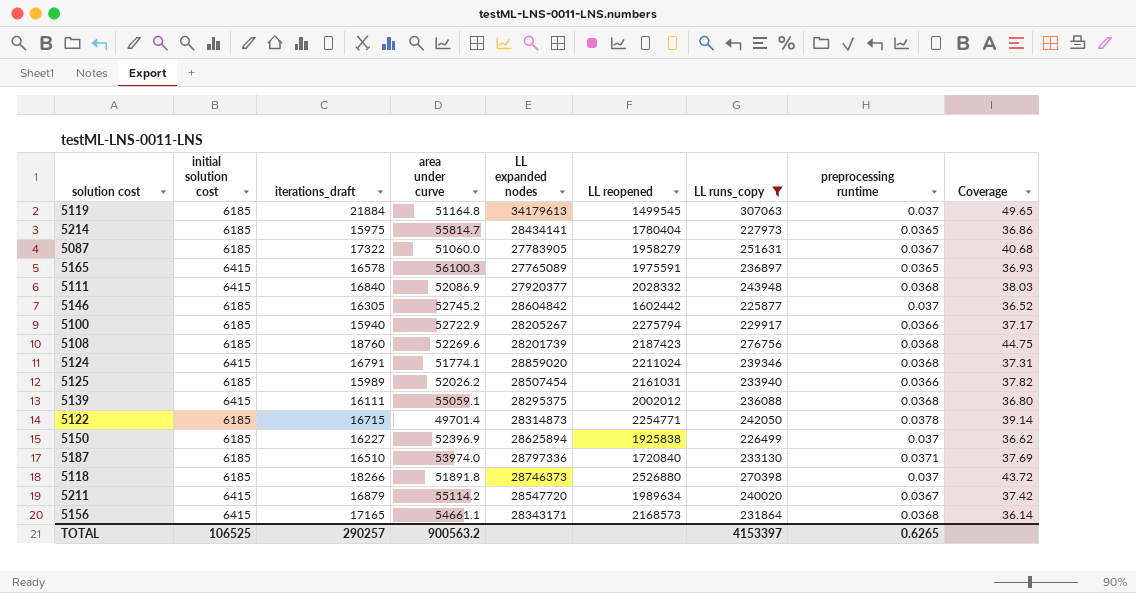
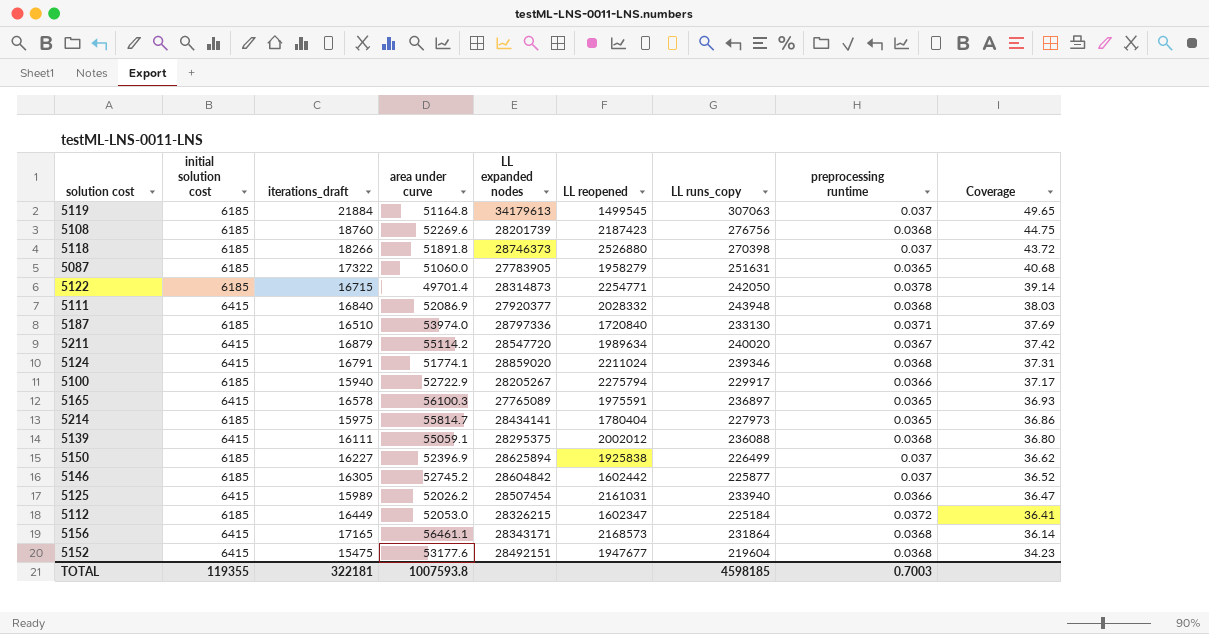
filter: LL runs_copy >= 225877 -> none
row order: none -> Coverage descending
5087 | preprocessing runtime: 0.0367 -> 0.0365
5125 | initial solution cost: 6185 -> 6415
5125 | Coverage: 37.82 -> 36.47
5156 | area under curve: 54661.1 -> 56461.1
TOTAL | initial solution cost: 106525 -> 119355
TOTAL | iterations_draft: 290257 -> 322181
TOTAL | area under curve: 900563.2 -> 1007593.8
TOTAL | LL runs_copy: 4153397 -> 4598185
TOTAL | preprocessing runtime: 0.6265 -> 0.7003

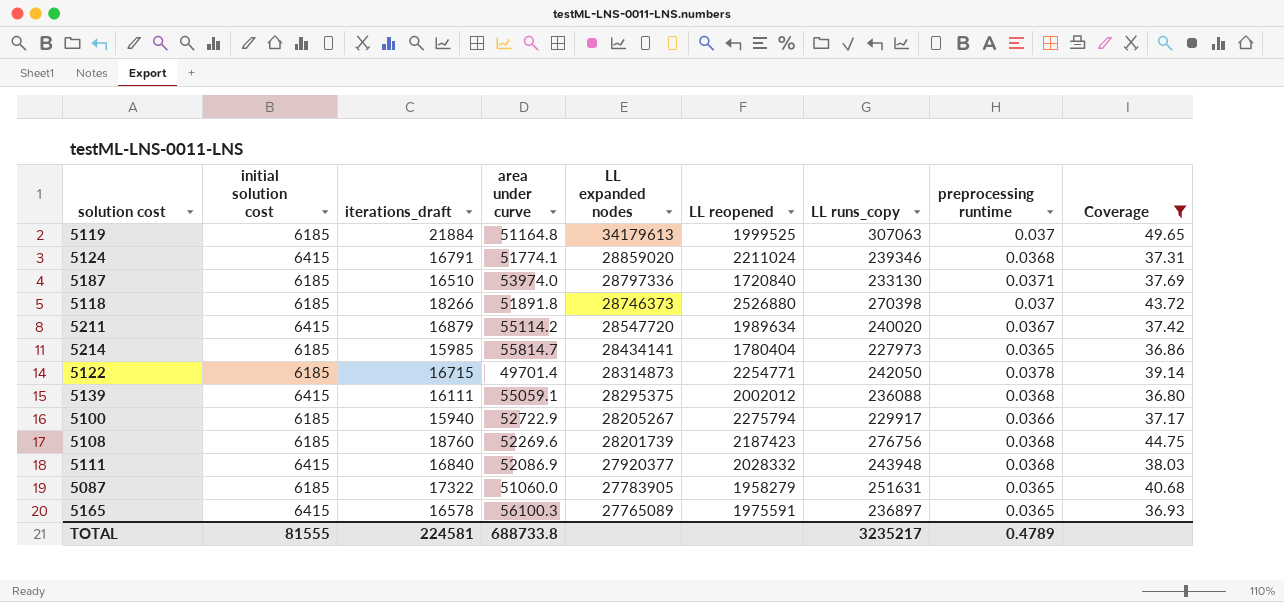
filter: none -> Coverage >= 36.80
row order: Coverage descending -> LL expanded nodes descending
5119 | LL reopened: 1499545 -> 1999525
5214 | iterations_draft: 15975 -> 15985
TOTAL | initial solution cost: 119355 -> 81555
TOTAL | iterations_draft: 322181 -> 224581
TOTAL | area under curve: 1007593.8 -> 688733.8
TOTAL | LL runs_copy: 4598185 -> 3235217
TOTAL | preprocessing runtime: 0.7003 -> 0.4789

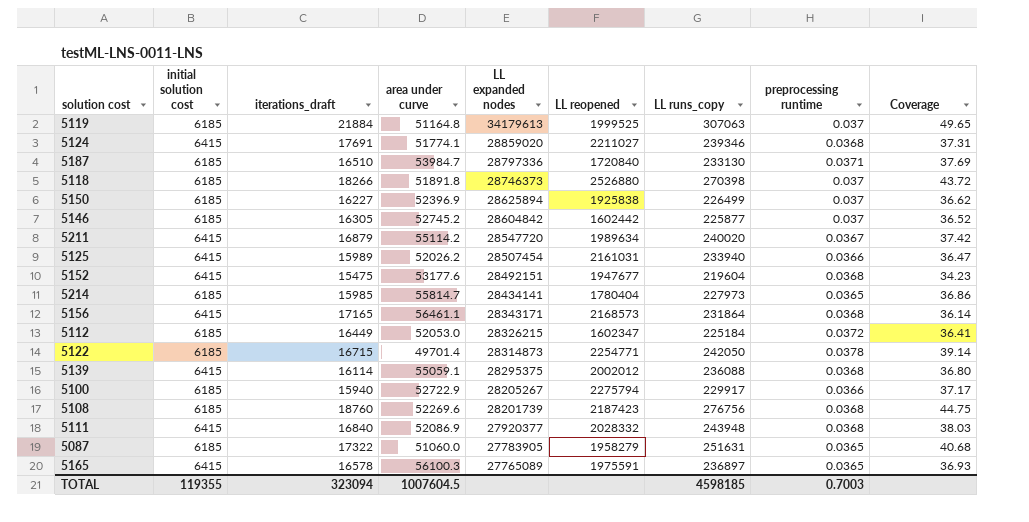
filter: Coverage >= 36.80 -> none
5124 | iterations_draft: 16791 -> 17691
5124 | LL reopened: 2211024 -> 2211027
5187 | area under curve: 53974.0 -> 53984.7
5139 | iterations_draft: 16111 -> 16114
TOTAL | initial solution cost: 81555 -> 119355
TOTAL | iterations_draft: 224581 -> 323094
TOTAL | area under curve: 688733.8 -> 1007604.5
TOTAL | LL runs_copy: 3235217 -> 4598185
TOTAL | preprocessing runtime: 0.4789 -> 0.7003

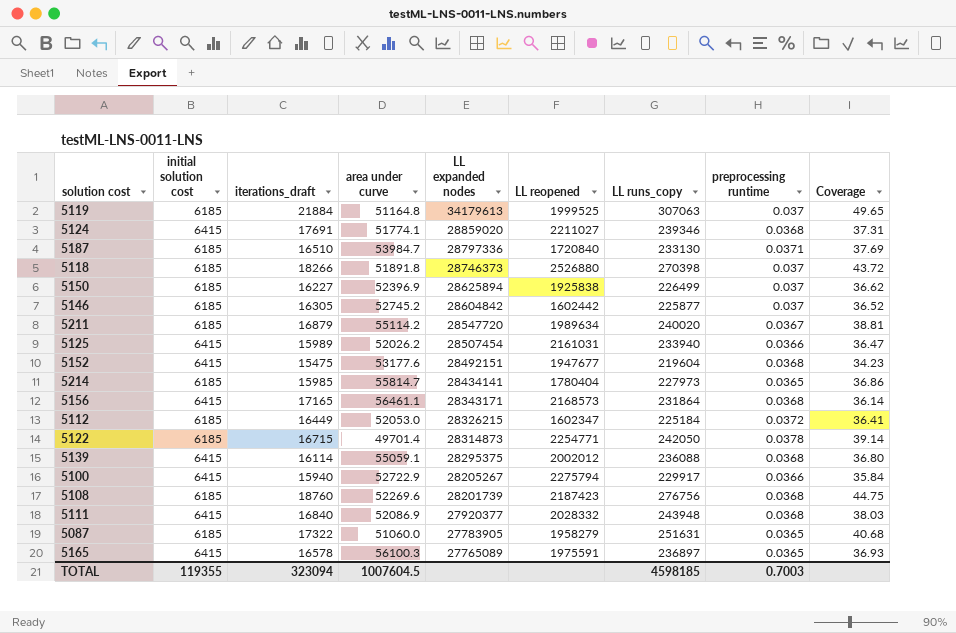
5211 | initial solution cost: 6415 -> 6185
5211 | Coverage: 37.42 -> 38.81
5100 | initial solution cost: 6185 -> 6415
5100 | Coverage: 37.17 -> 35.84

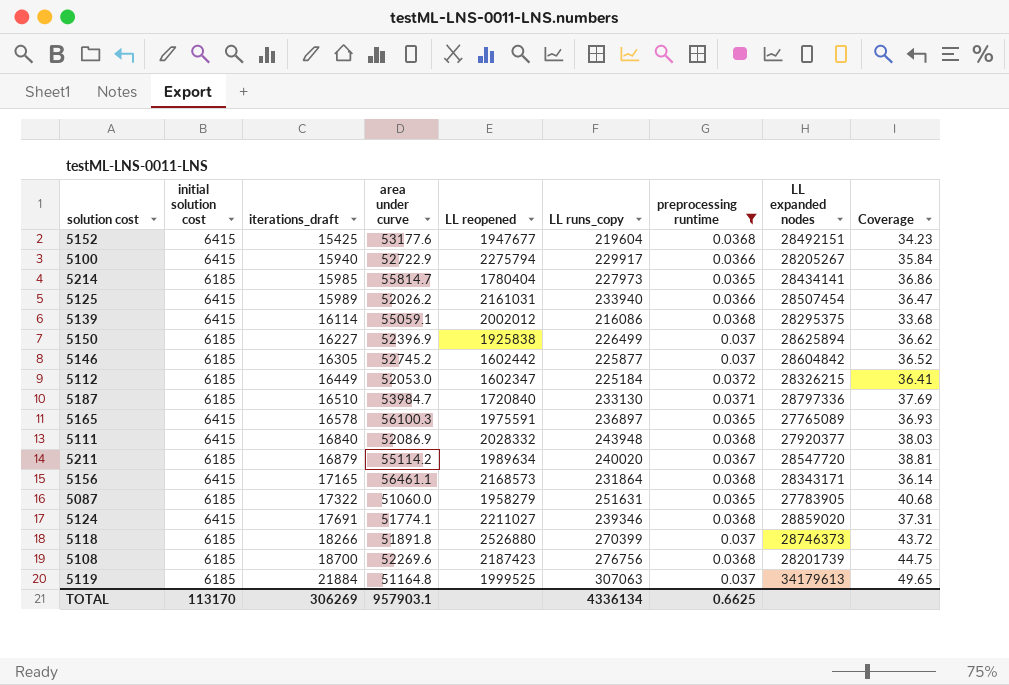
filter: none -> preprocessing runtime != 0.0378
row order: LL expanded nodes descending -> iterations_draft ascending
column LL expanded nodes | position: 5 -> 8
5152 | iterations_draft: 15475 -> 15425
5139 | LL runs_copy: 236088 -> 216086
5139 | Coverage: 36.80 -> 33.68
5118 | LL runs_copy: 270398 -> 270399
5108 | iterations_draft: 18760 -> 18700
TOTAL | initial solution cost: 119355 -> 113170
TOTAL | iterations_draft: 323094 -> 306269
TOTAL | area under curve: 1007604.5 -> 957903.1
TOTAL | LL runs_copy: 4598185 -> 4336134
TOTAL | preprocessing runtime: 0.7003 -> 0.6625

